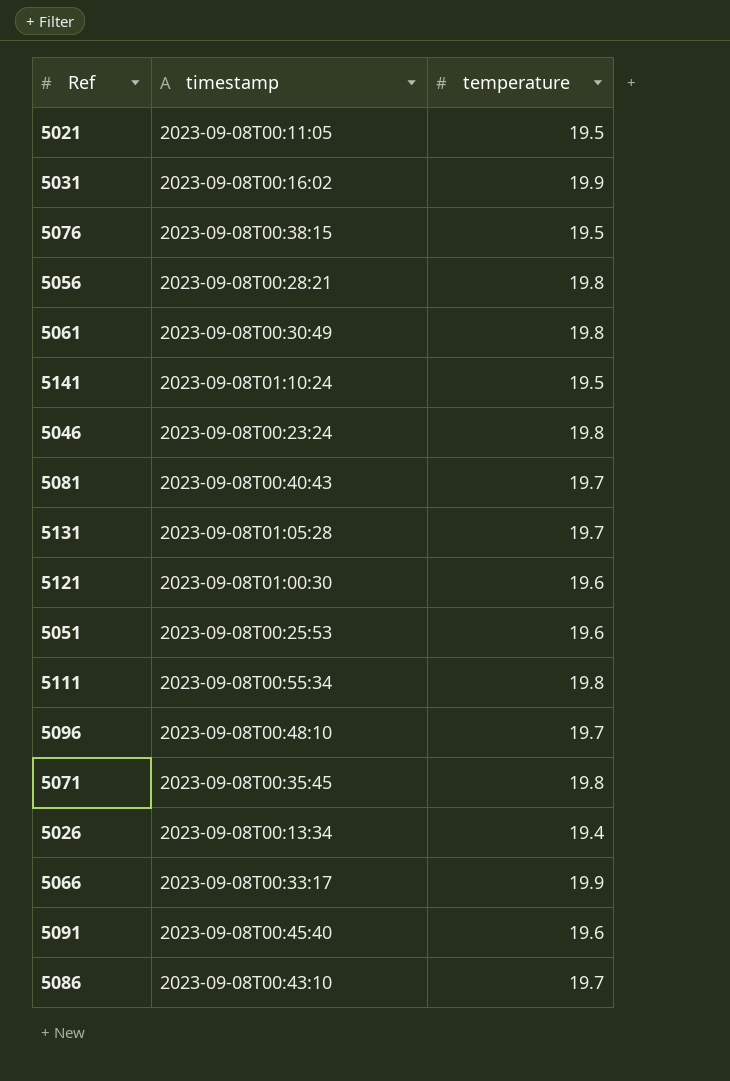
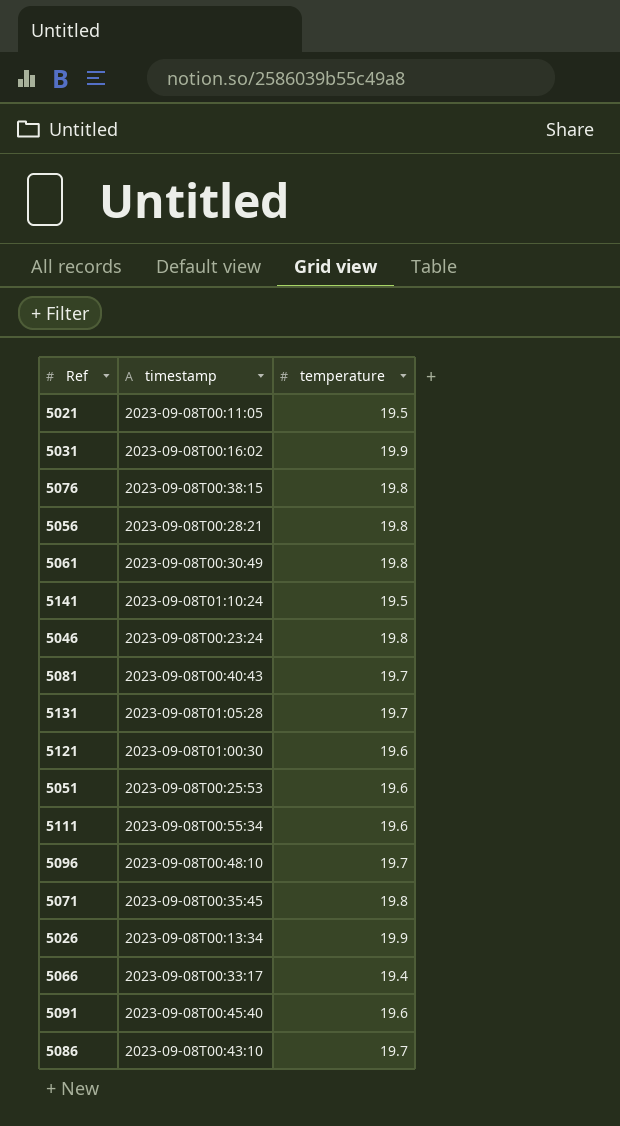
5076 | temperature: 19.5 -> 19.8
5111 | temperature: 19.8 -> 19.6
5026 | temperature: 19.4 -> 19.9
5066 | temperature: 19.9 -> 19.4

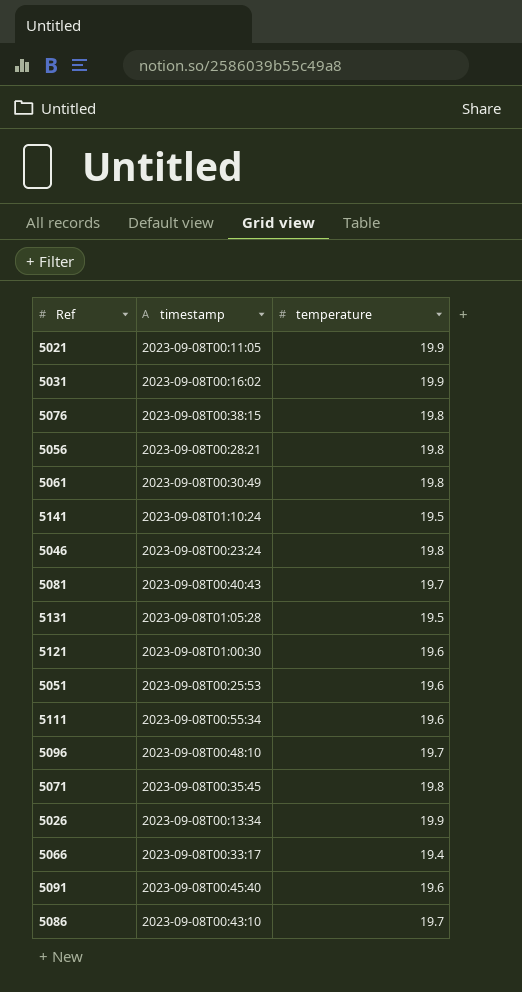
5021 | temperature: 19.5 -> 19.9
5131 | temperature: 19.7 -> 19.5

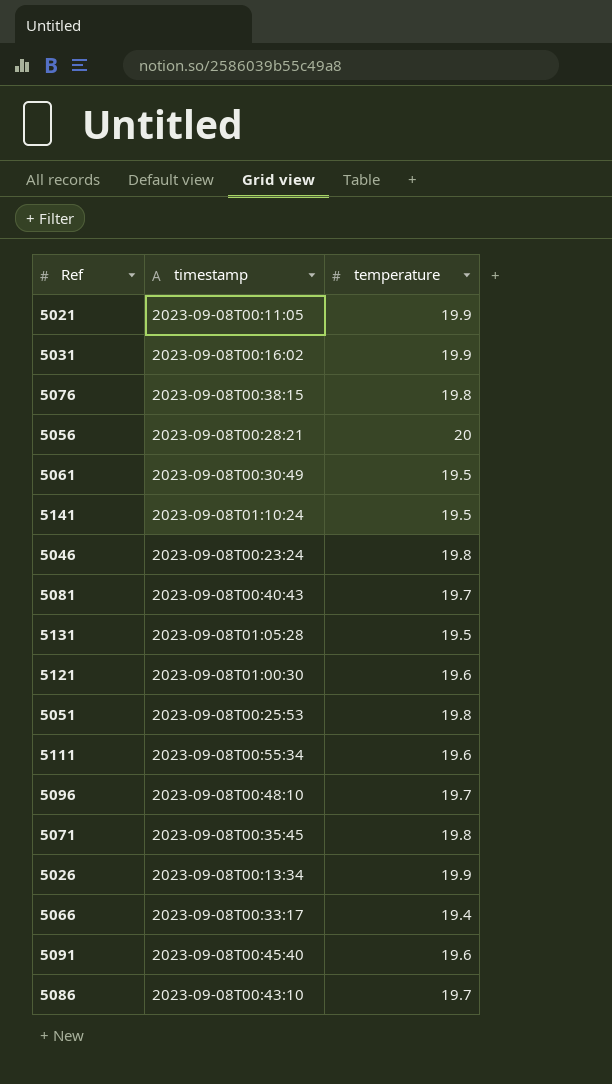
5056 | temperature: 19.8 -> 20
5061 | temperature: 19.8 -> 19.5
5051 | temperature: 19.6 -> 19.8

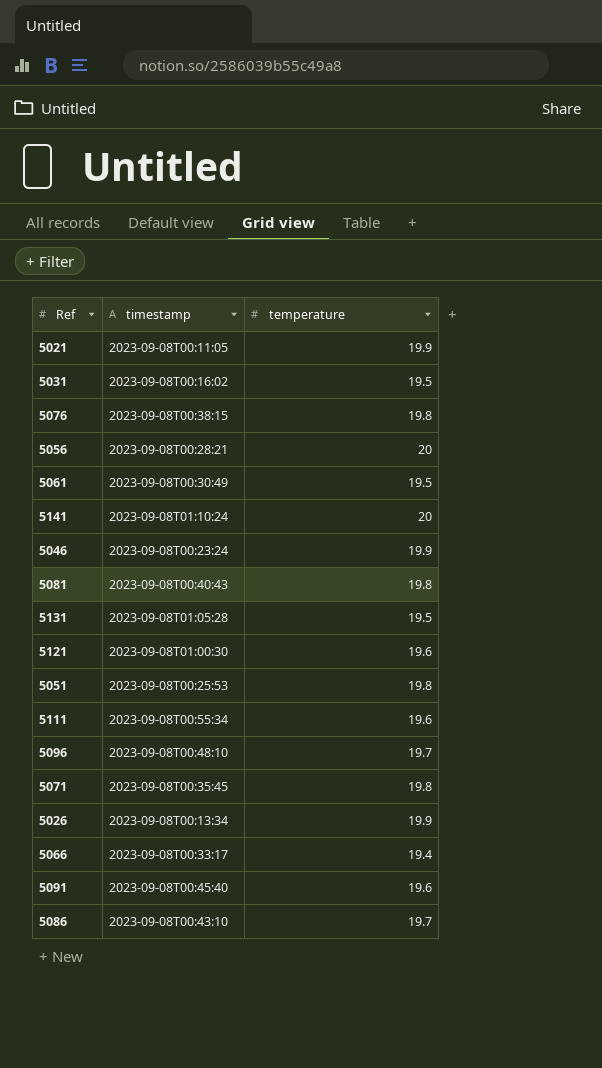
5031 | temperature: 19.9 -> 19.5
5141 | temperature: 19.5 -> 20
5046 | temperature: 19.8 -> 19.9
5081 | temperature: 19.7 -> 19.8

